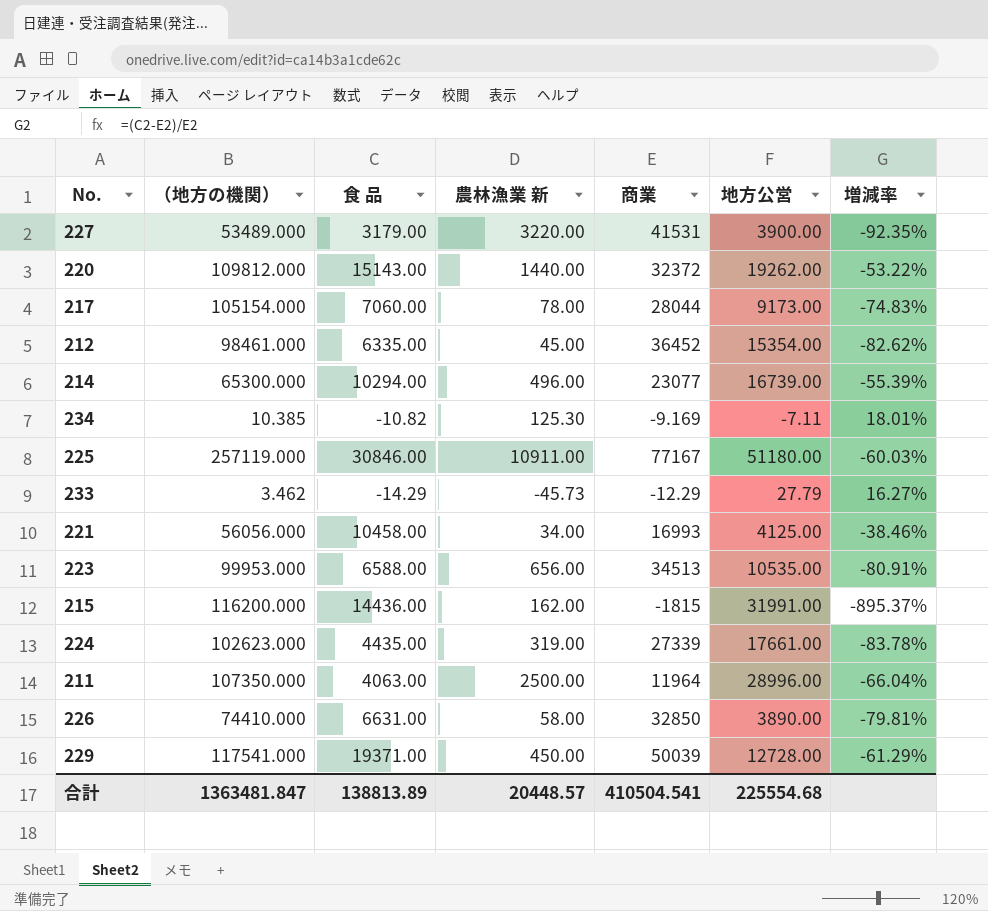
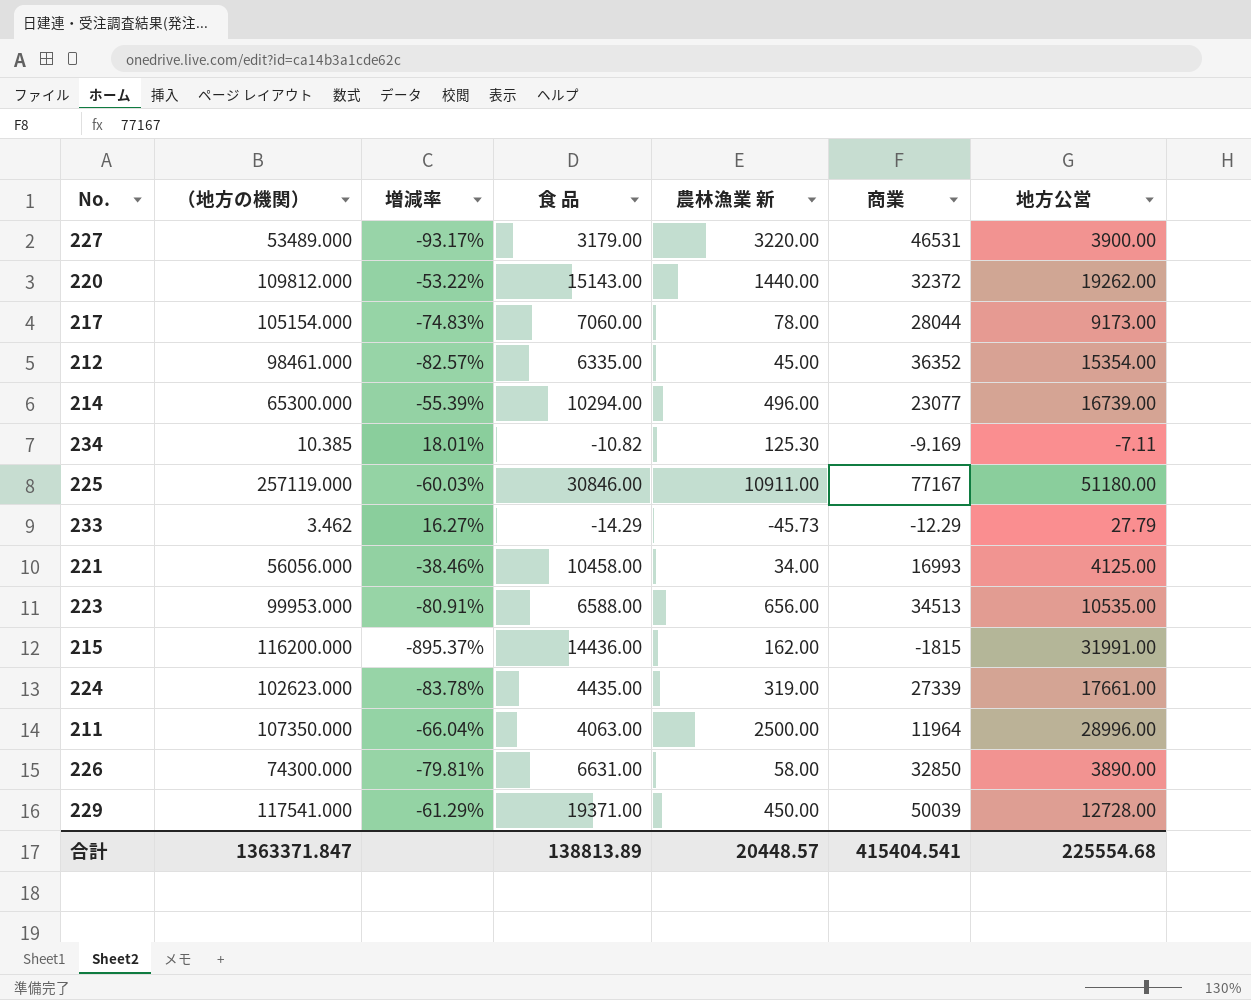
column 増減率 | position: 7 -> 3
227 | 増減率: -92.35% -> -93.17%
227 | 商業: 41531 -> 46531
212 | 増減率: -82.62% -> -82.57%
212 | 商業: 36452 -> 36352
226 | （地方の機関）: 74410.000 -> 74300.000
合計 | （地方の機関）: 1363481.847 -> 1363371.847
合計 | 商業: 410504.541 -> 415404.541

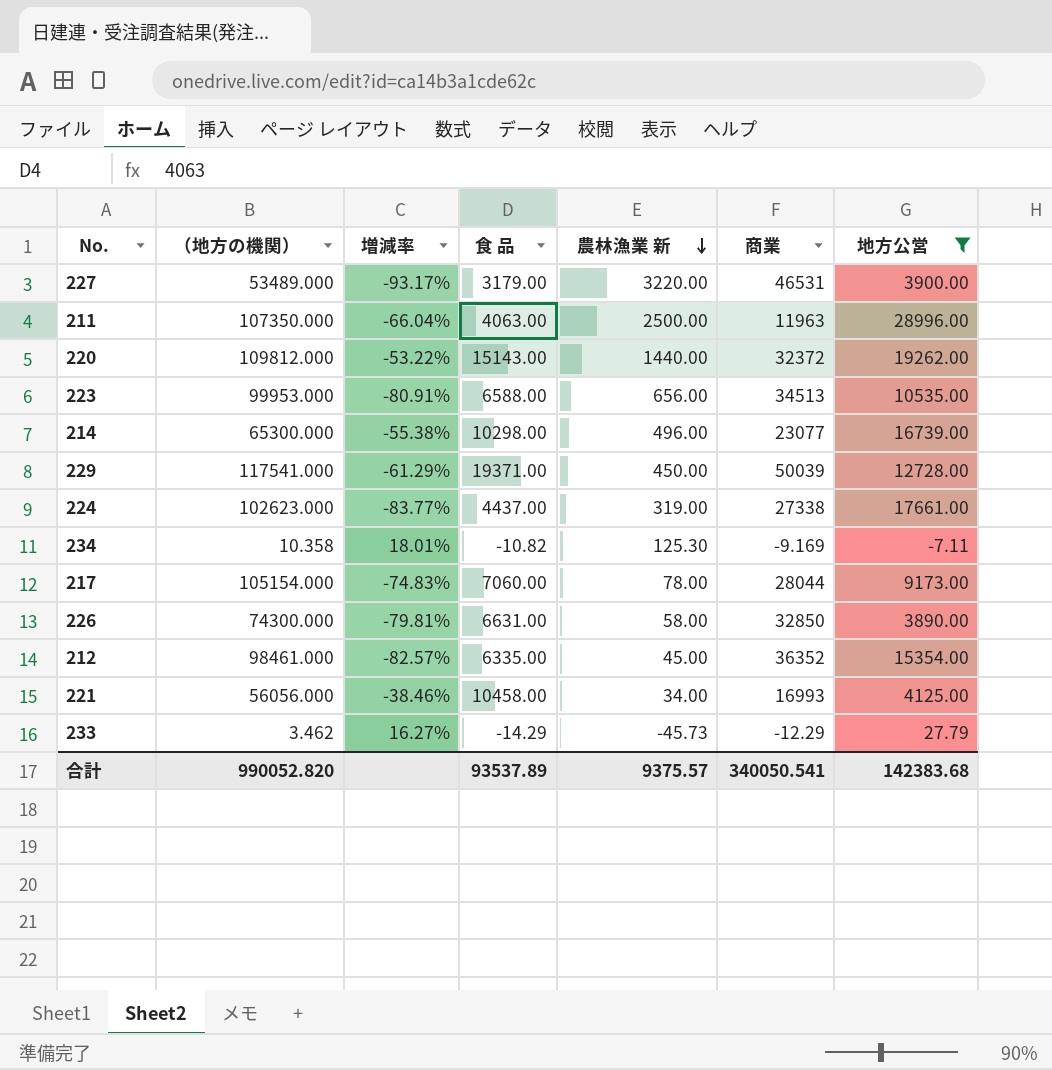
filter: none -> 地方公営 <= 28996.00
row order: none -> 農林漁業 新 descending
211 | 商業: 11964 -> 11963
214 | 増減率: -55.39% -> -55.38%
214 | 食 品: 10294.00 -> 10298.00
224 | 増減率: -83.78% -> -83.77%
224 | 食 品: 4435.00 -> 4437.00
224 | 商業: 27339 -> 27338
234 | （地方の機関）: 10.385 -> 10.358
合計 | （地方の機関）: 1363371.847 -> 990052.820
合計 | 食 品: 138813.89 -> 93537.89
合計 | 農林漁業 新: 20448.57 -> 9375.57
合計 | 商業: 415404.541 -> 340050.541
合計 | 地方公営: 225554.68 -> 142383.68

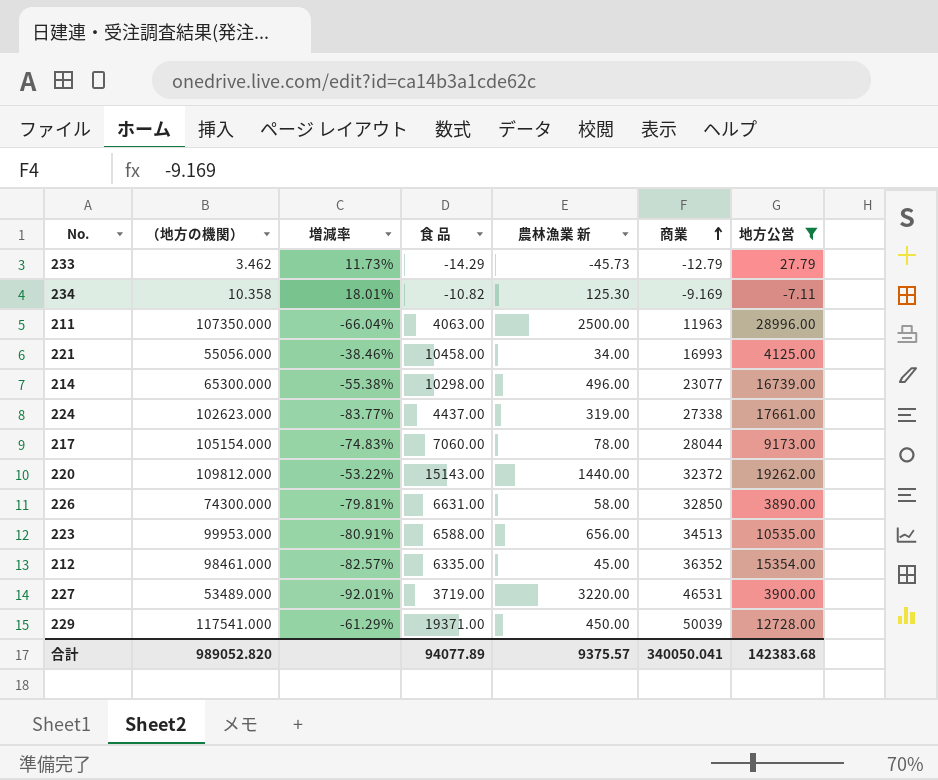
row order: 農林漁業 新 descending -> 商業 ascending
233 | 増減率: 16.27% -> 11.73%
233 | 商業: -12.29 -> -12.79
221 | （地方の機関）: 56056.000 -> 55056.000
227 | 増減率: -93.17% -> -92.01%
227 | 食 品: 3179.00 -> 3719.00
合計 | （地方の機関）: 990052.820 -> 989052.820
合計 | 食 品: 93537.89 -> 94077.89
合計 | 商業: 340050.541 -> 340050.041

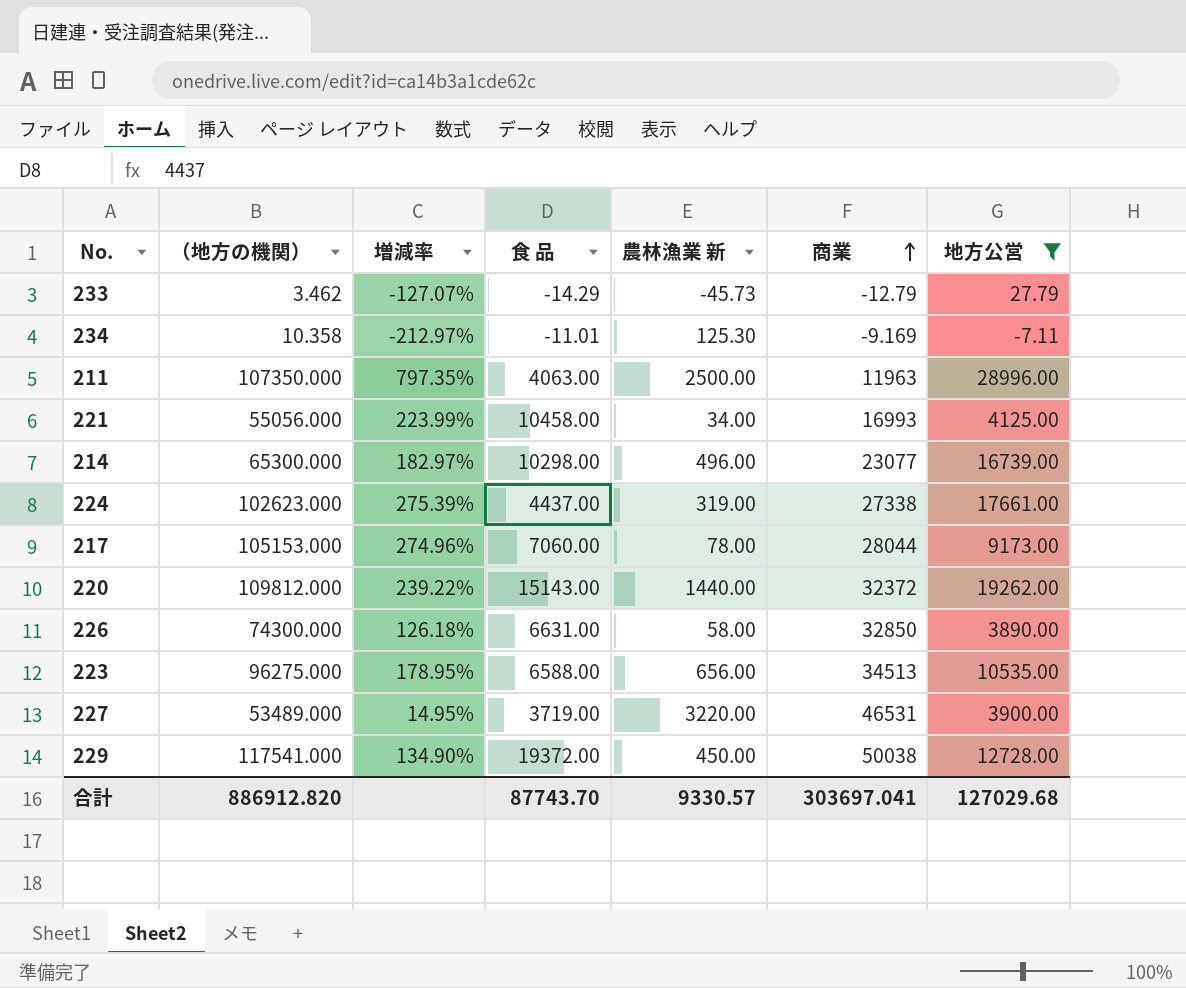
column 増減率 | formula: ([食 品] - [商業]) / [商業] -> ([（地方の機関）] - [商業]) / [商業]
row 212: 98461.000 | -82.57% | 6335.00 | 45.00 | 36352 | 15354.00 -> none
234 | 食 品: -10.82 -> -11.01
217 | （地方の機関）: 105154.000 -> 105153.000
223 | （地方の機関）: 99953.000 -> 96275.000
229 | 食 品: 19371.00 -> 19372.00
229 | 商業: 50039 -> 50038
合計 | （地方の機関）: 989052.820 -> 886912.820
合計 | 食 品: 94077.89 -> 87743.70
合計 | 農林漁業 新: 9375.57 -> 9330.57
合計 | 商業: 340050.041 -> 303697.041
合計 | 地方公営: 142383.68 -> 127029.68

